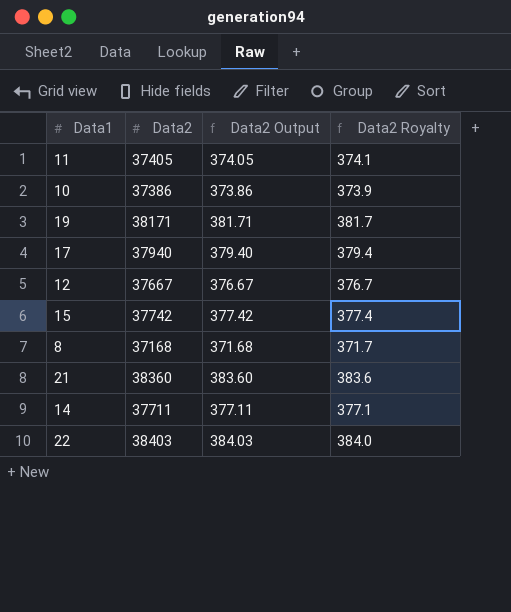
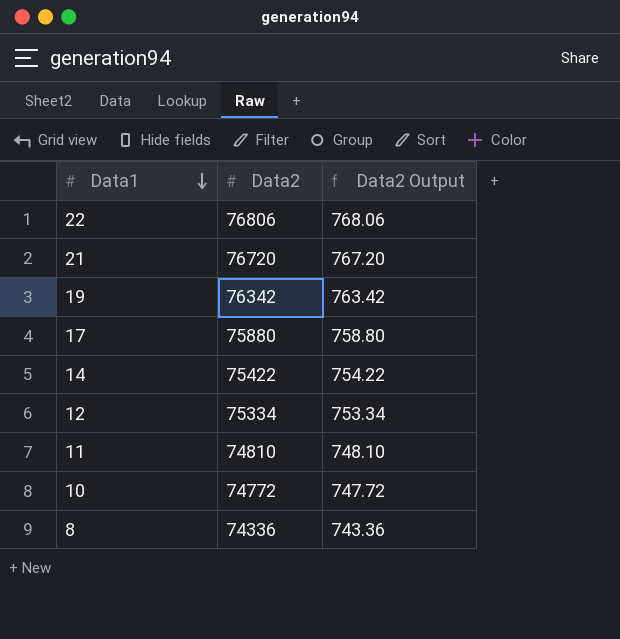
row order: none -> Data1 descending
column Data2 Royalty | formula: [Data2] * 0.01 -> none
row 15: 37742 | 377.42 | 377.4 -> none
22 | Data2: 38403 -> 76806
22 | Data2 Output: 384.03 -> 768.06
21 | Data2: 38360 -> 76720
21 | Data2 Output: 383.60 -> 767.20
19 | Data2: 38171 -> 76342
19 | Data2 Output: 381.71 -> 763.42
17 | Data2: 37940 -> 75880
17 | Data2 Output: 379.40 -> 758.80
14 | Data2: 37711 -> 75422
14 | Data2 Output: 377.11 -> 754.22
12 | Data2: 37667 -> 75334
12 | Data2 Output: 376.67 -> 753.34
11 | Data2: 37405 -> 74810
11 | Data2 Output: 374.05 -> 748.10
10 | Data2: 37386 -> 74772
10 | Data2 Output: 373.86 -> 747.72
8 | Data2: 37168 -> 74336
8 | Data2 Output: 371.68 -> 743.36

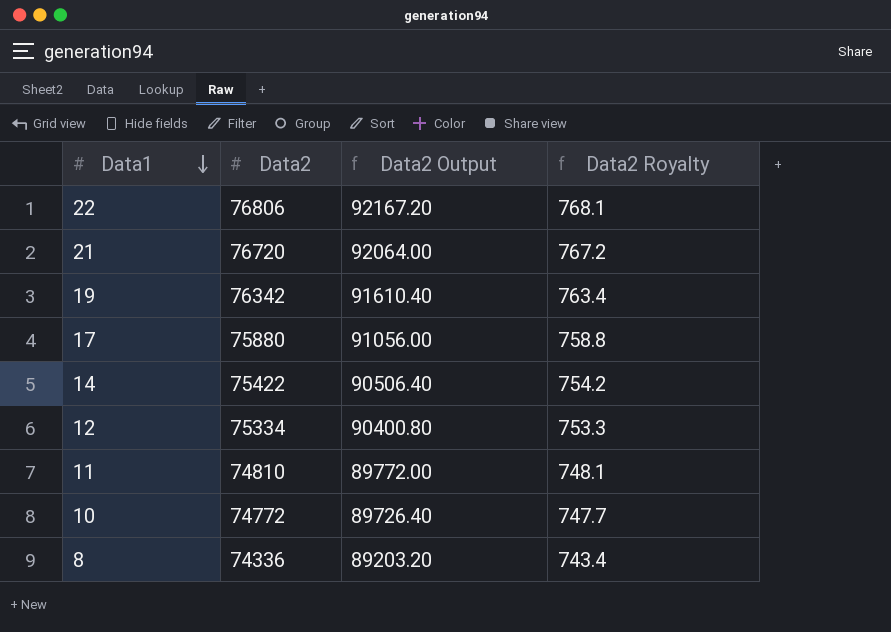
column Data2 Output | formula: [Data2] * 0.01 -> [Data2] * 1.2
column Data2 Royalty | formula: none -> [Data2] * 0.01

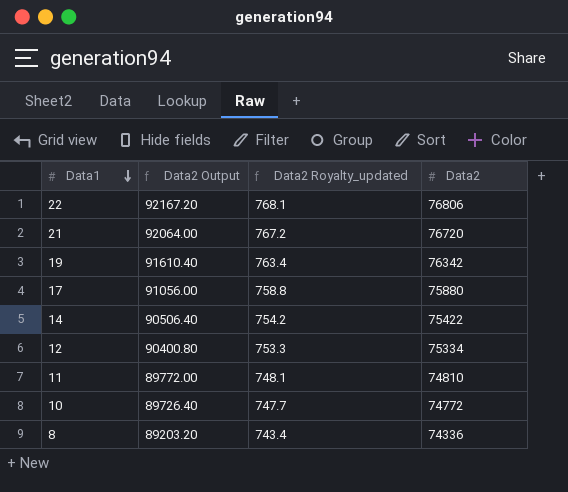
column name: Data2 Royalty -> Data2 Royalty_updated
column Data2 | position: 2 -> 4

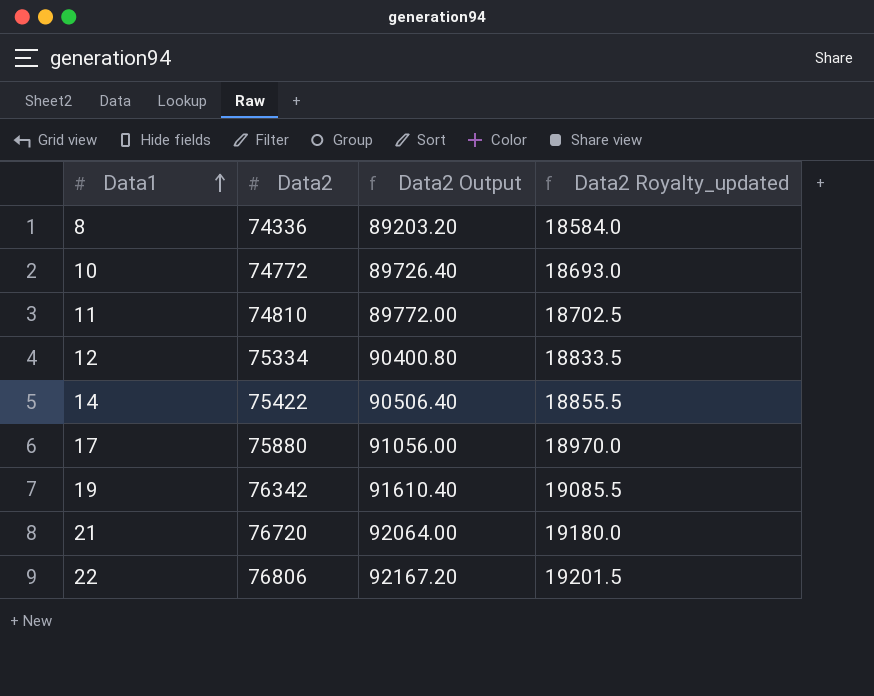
row order: Data1 descending -> Data1 ascending
column Data2 | position: 4 -> 2
column Data2 Royalty_updated | formula: [Data2] * 0.01 -> [Data2] * 0.25

